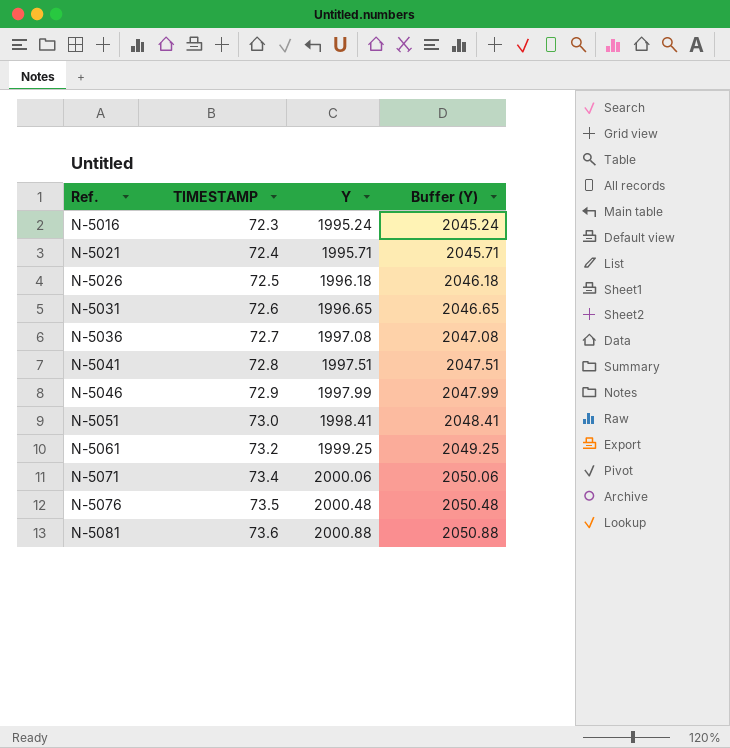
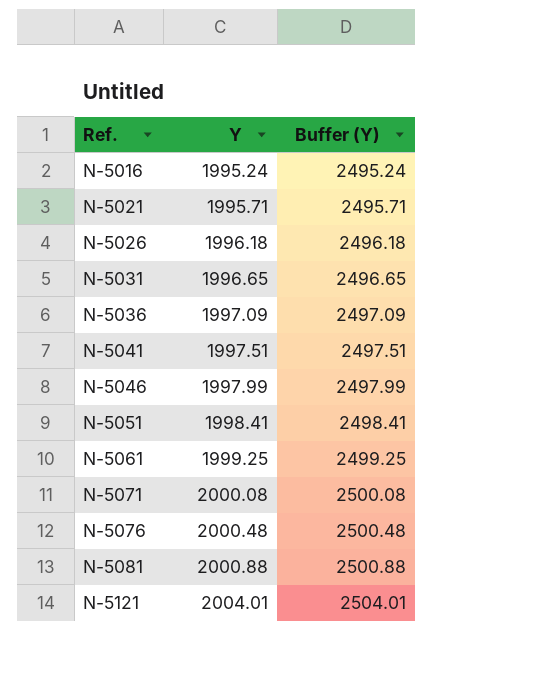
column TIMESTAMP | position: 2 -> none
column Buffer (Y) | formula: [Y] + 50 -> [Y] + 500
N-5036 | Y: 1997.08 -> 1997.09
N-5071 | Y: 2000.06 -> 2000.08
row N-5121: none -> 2004.01 | 2504.01

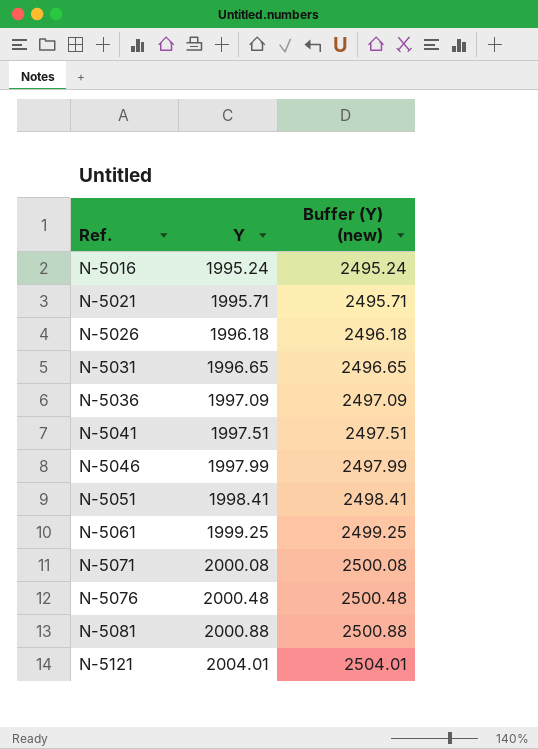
column name: Buffer (Y) -> Buffer (Y) (new)

